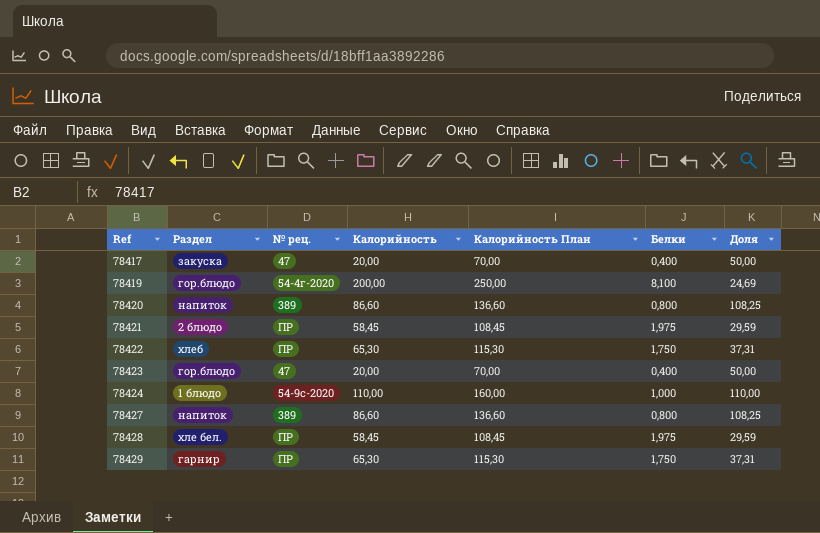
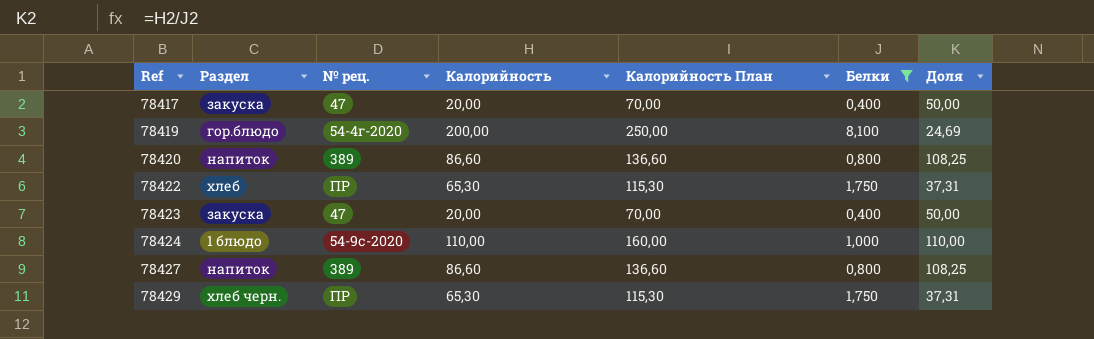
filter: none -> Белки != 1,975
78423 | Раздел: гор.блюдо -> закуска
78429 | Раздел: гарнир -> хлеб черн.

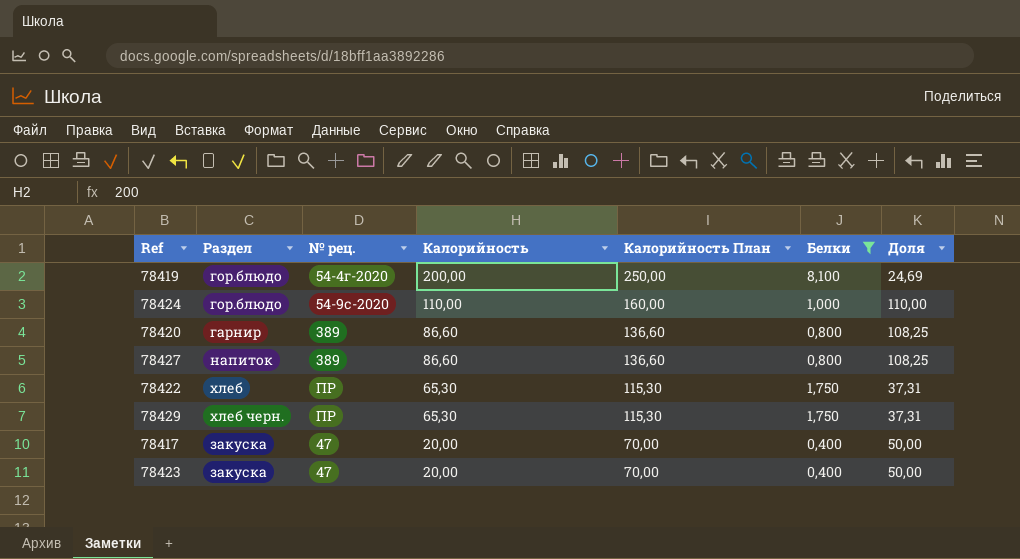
row order: Ref ascending -> Калорийность descending
78424 | Раздел: 1 блюдо -> гор.блюдо
78420 | Раздел: напиток -> гарнир

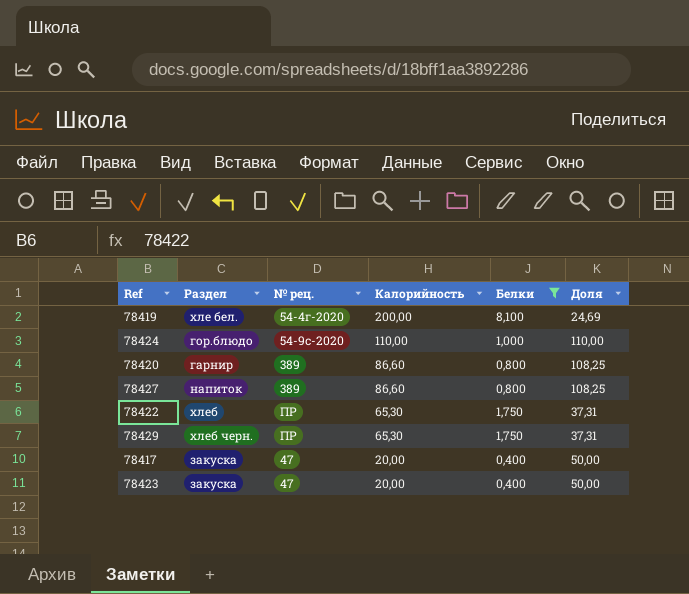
column Калорийность План | formula: [Калорийность] + 50 -> none
78419 | Раздел: гор.блюдо -> хле бел.

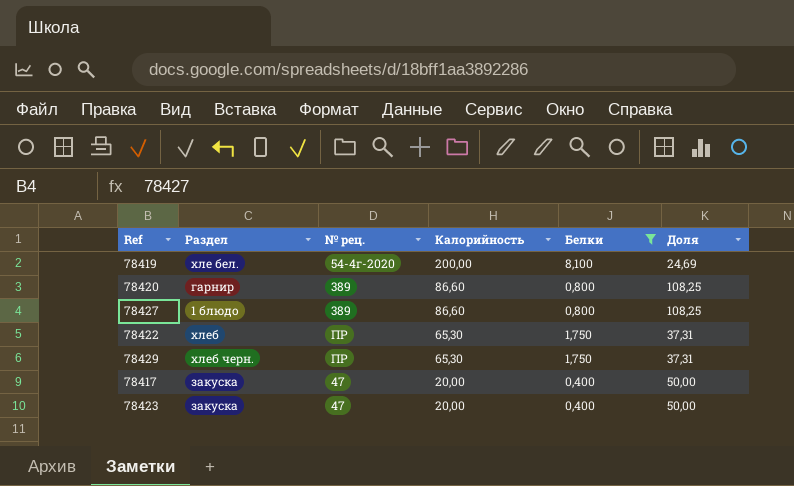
row 78424: гор.блюдо | 54-9с-2020 | 110,00 | 1,000 | 110,00 -> none
78427 | Раздел: напиток -> 1 блюдо

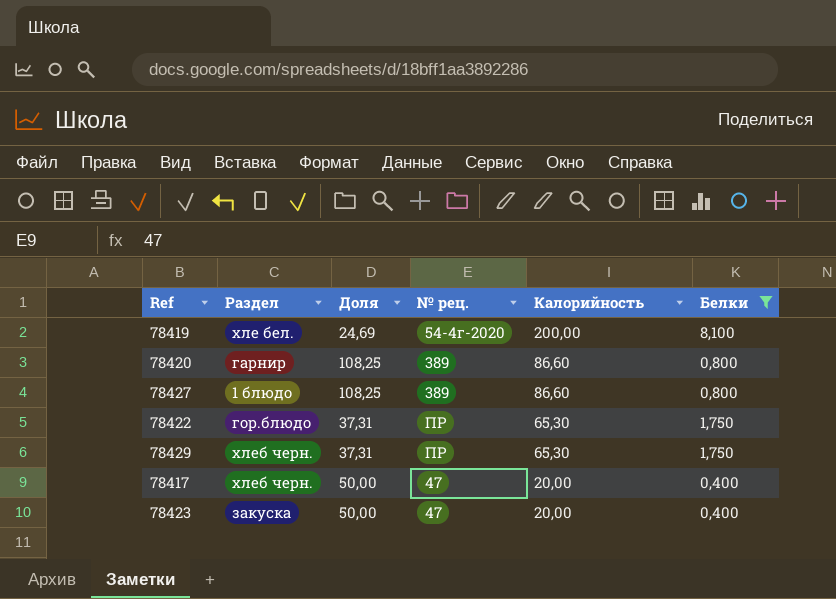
column Доля | position: 6 -> 3
78422 | Раздел: хлеб -> гор.блюдо
78417 | Раздел: закуска -> хлеб черн.

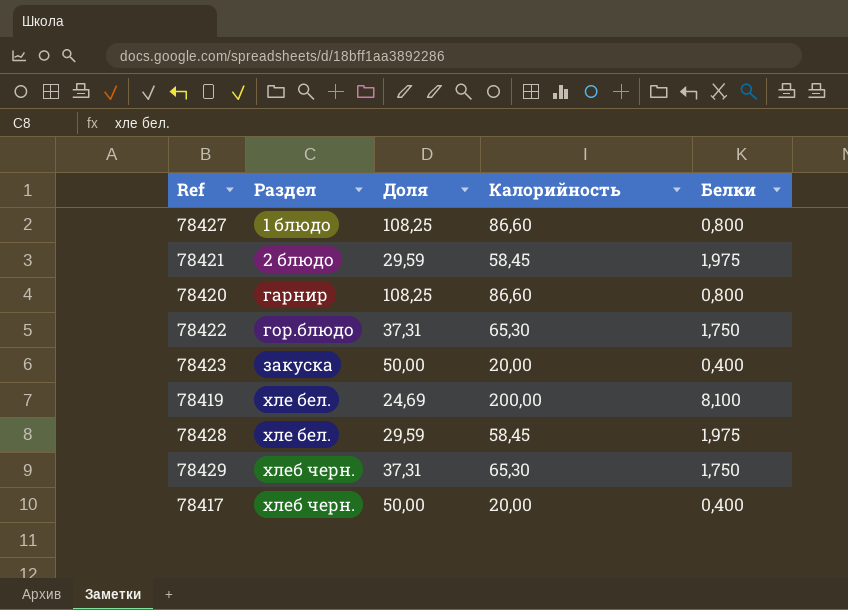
filter: Белки != 1,975 -> none
row order: Калорийность descending -> Раздел ascending
column № рец. | position: 4 -> none

